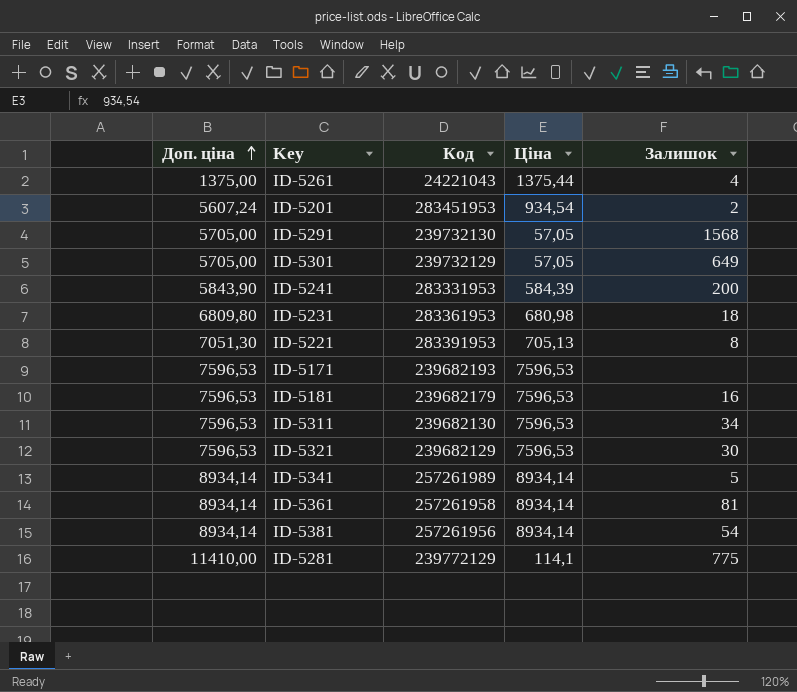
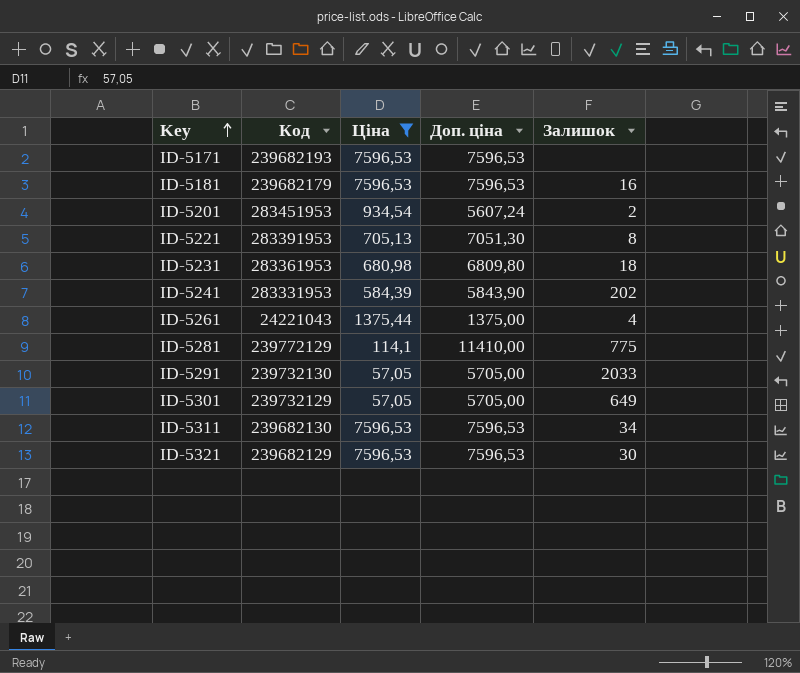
filter: none -> Ціна != 8934,14
row order: Доп. ціна ascending -> Key ascending
column Доп. ціна | position: 1 -> 4
ID-5241 | Залишок: 200 -> 202
ID-5291 | Залишок: 1568 -> 2033

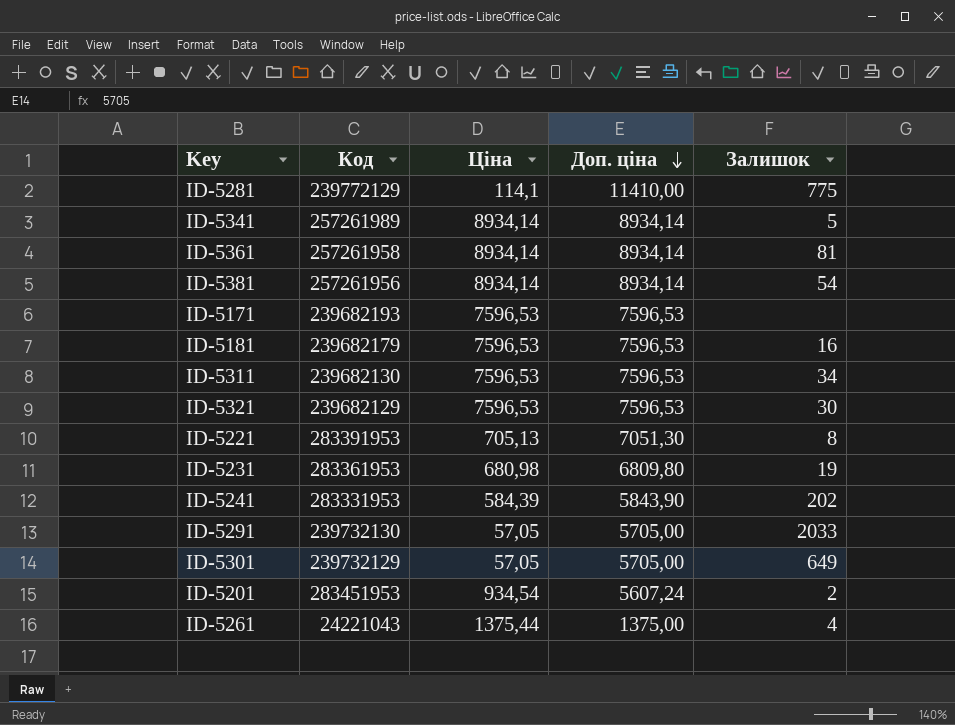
filter: Ціна != 8934,14 -> none
row order: Key ascending -> Доп. ціна descending
ID-5231 | Залишок: 18 -> 19

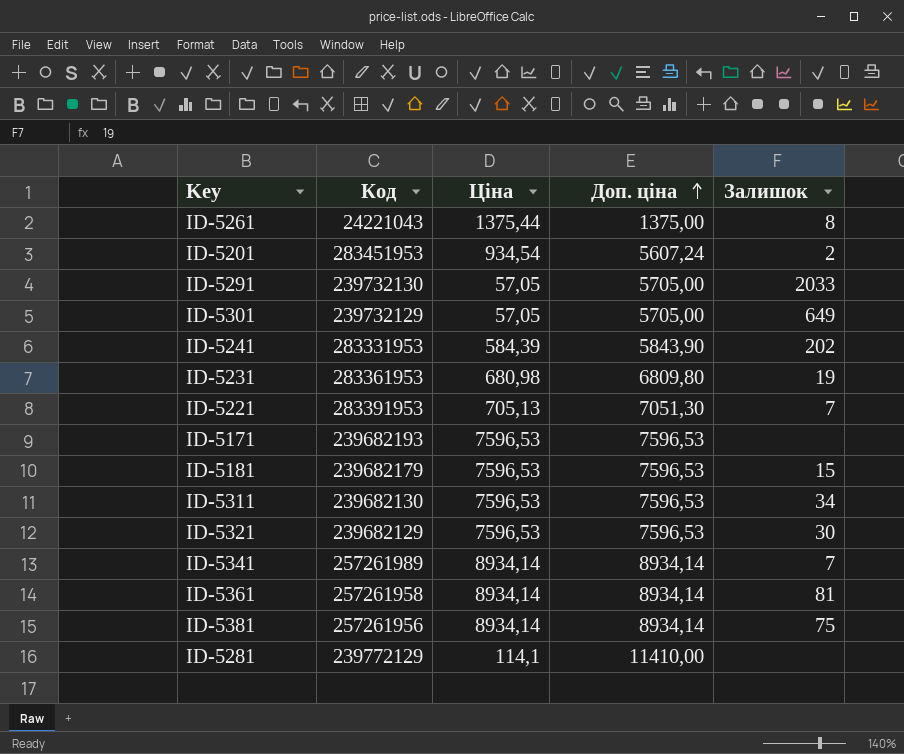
row order: Доп. ціна descending -> Доп. ціна ascending
ID-5261 | Залишок: 4 -> 8
ID-5221 | Залишок: 8 -> 7
ID-5181 | Залишок: 16 -> 15
ID-5341 | Залишок: 5 -> 7
ID-5381 | Залишок: 54 -> 75
ID-5281 | Залишок: 775 -> none

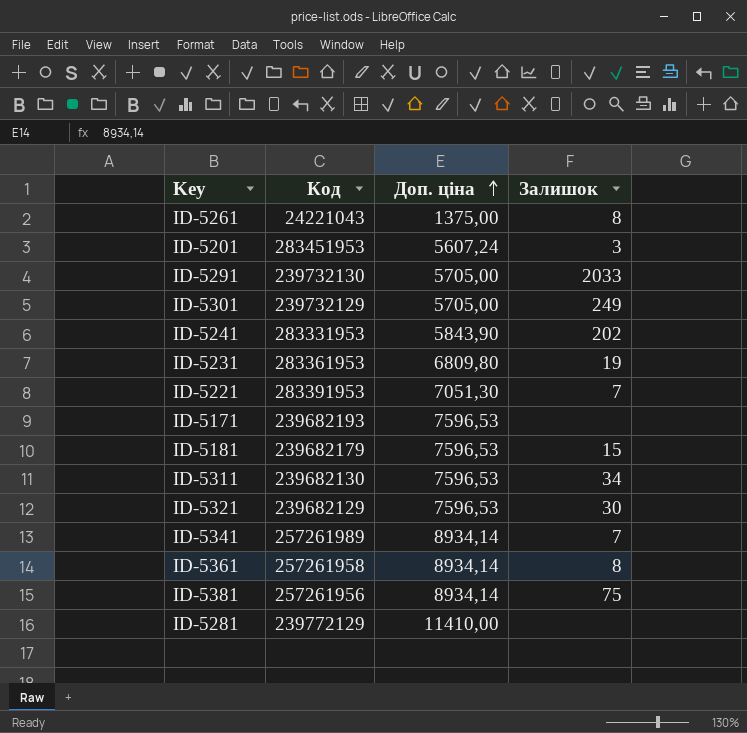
column Ціна | position: 3 -> none
ID-5201 | Залишок: 2 -> 3
ID-5301 | Залишок: 649 -> 249
ID-5361 | Залишок: 81 -> 8

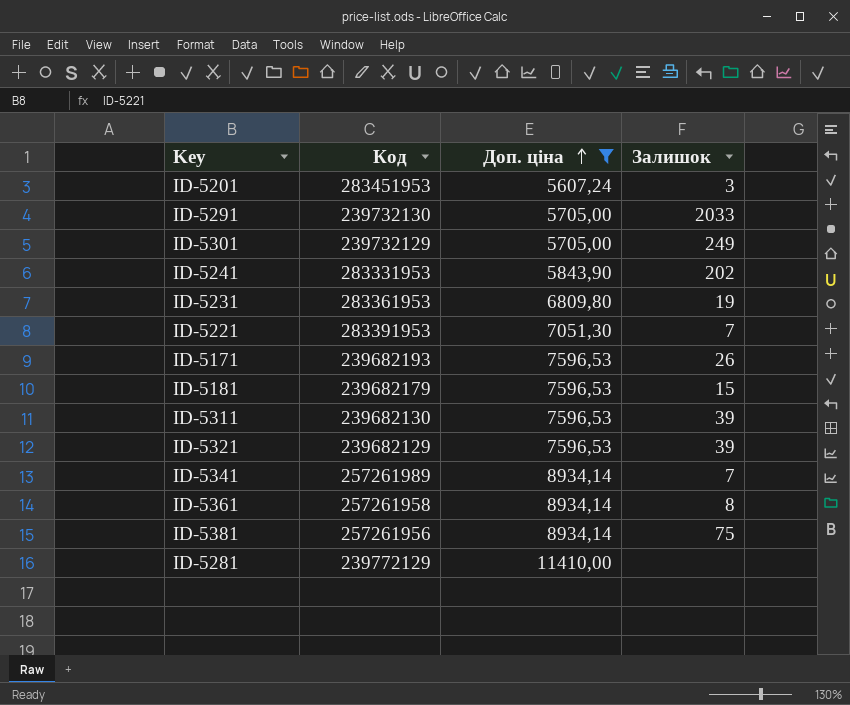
filter: none -> Доп. ціна != 1375,00
ID-5171 | Залишок: none -> 26
ID-5311 | Залишок: 34 -> 39
ID-5321 | Залишок: 30 -> 39

